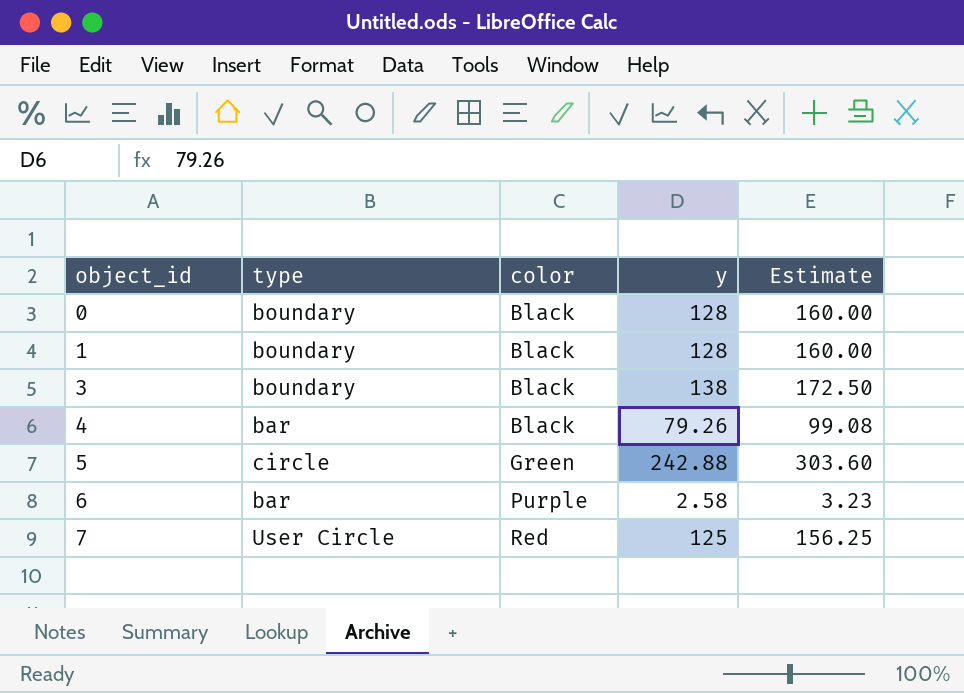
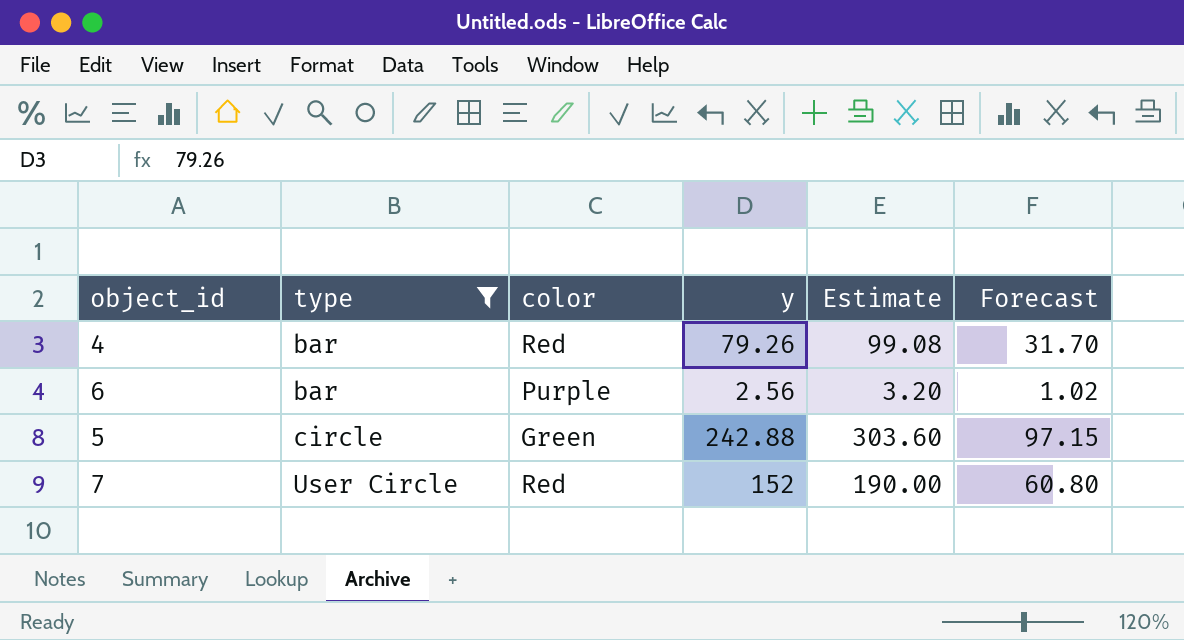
filter: none -> type != boundary
row order: object_id ascending -> type ascending
column Forecast | formula: none -> [y] * 0.4
4 | color: Black -> Red
6 | y: 2.58 -> 2.56
6 | Estimate: 3.23 -> 3.20
7 | y: 125 -> 152
7 | Estimate: 156.25 -> 190.00

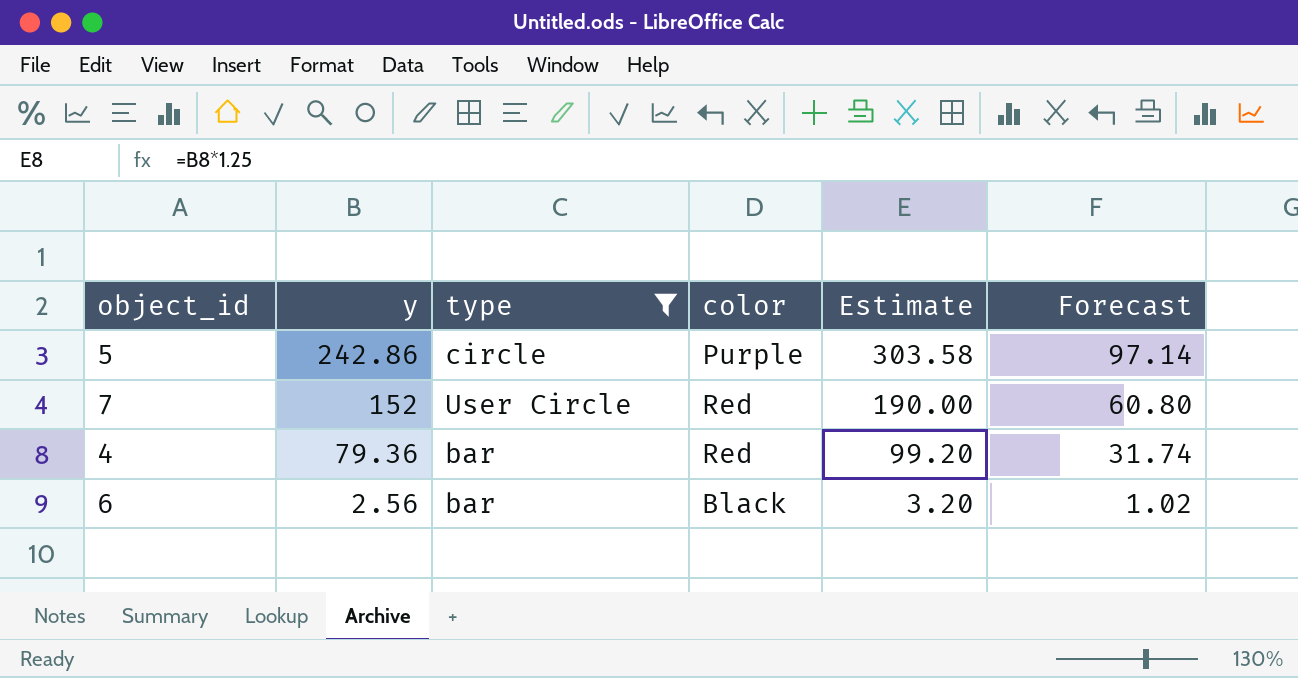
row order: type ascending -> y descending
column y | position: 4 -> 2
5 | y: 242.88 -> 242.86
5 | color: Green -> Purple
5 | Estimate: 303.60 -> 303.58
5 | Forecast: 97.15 -> 97.14
4 | y: 79.26 -> 79.36
4 | Estimate: 99.08 -> 99.20
4 | Forecast: 31.70 -> 31.74
6 | color: Purple -> Black

